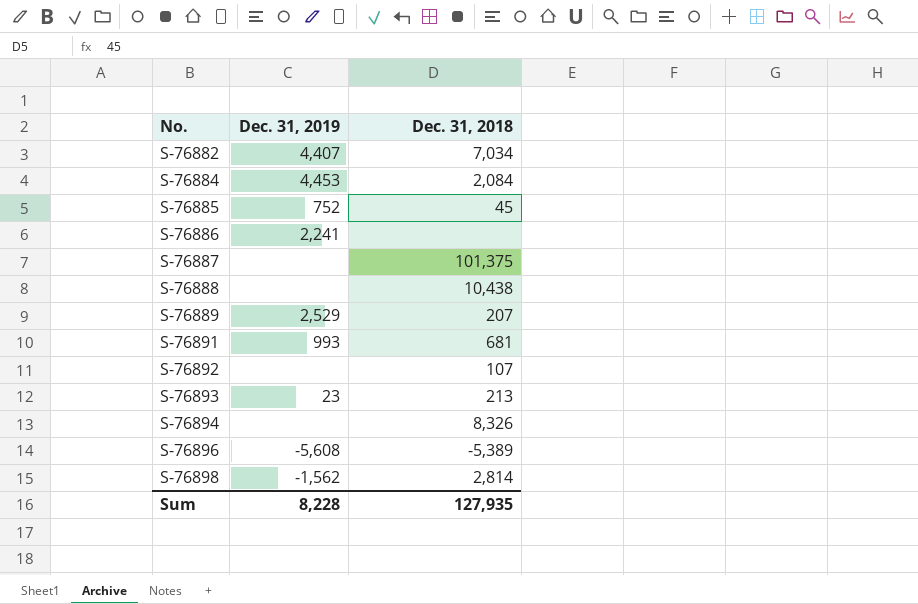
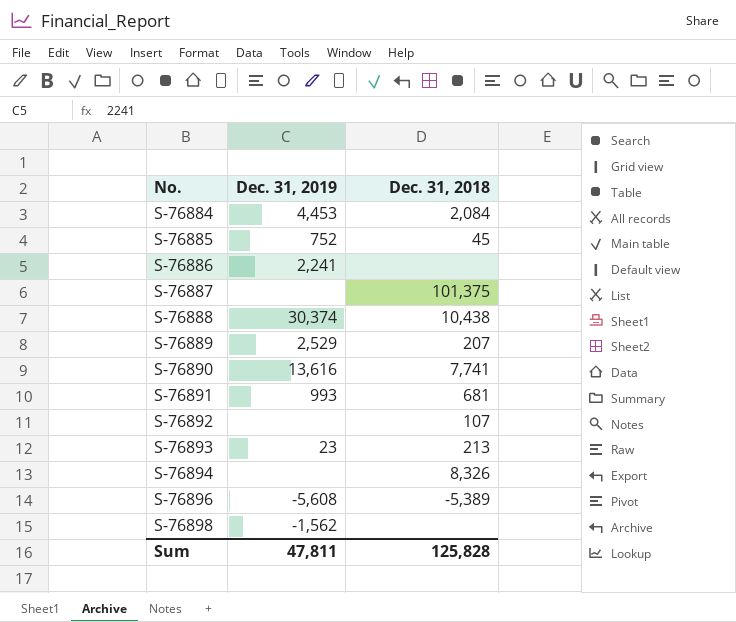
row S-76882: 4,407 | 7,034 -> none
S-76888 | Dec. 31, 2019: none -> 30,374
row S-76890: none -> 13,616 | 7,741
S-76898 | Dec. 31, 2018: 2,814 -> none
Sum | Dec. 31, 2019: 8,228 -> 47,811
Sum | Dec. 31, 2018: 127,935 -> 125,828

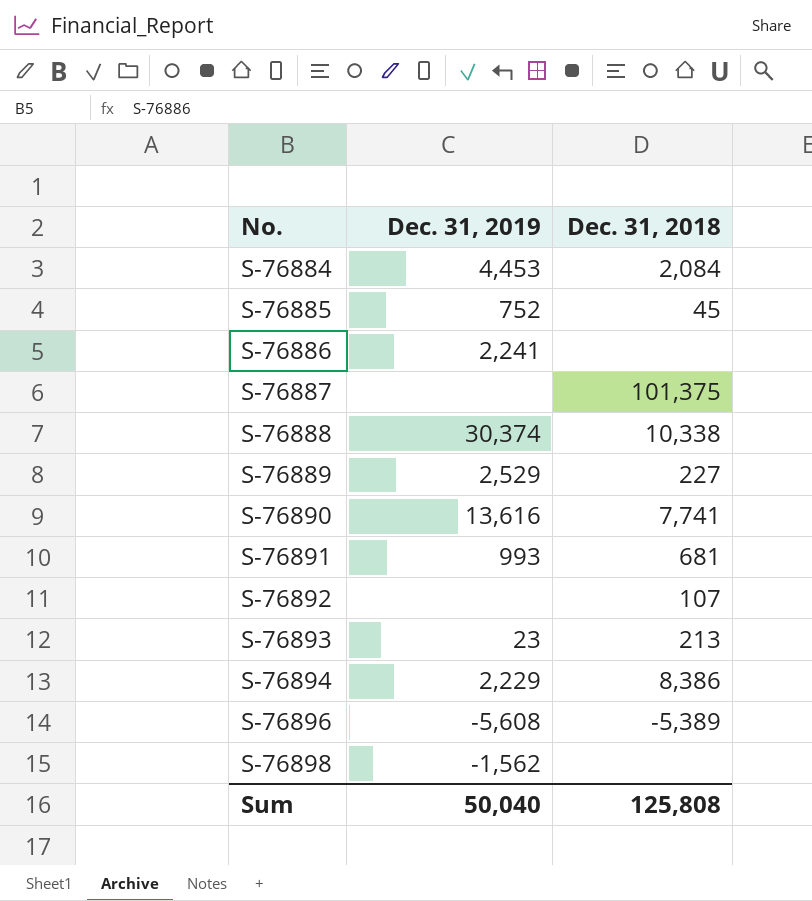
S-76888 | Dec. 31, 2018: 10,438 -> 10,338
S-76889 | Dec. 31, 2018: 207 -> 227
S-76894 | Dec. 31, 2019: none -> 2,229
S-76894 | Dec. 31, 2018: 8,326 -> 8,386
Sum | Dec. 31, 2019: 47,811 -> 50,040
Sum | Dec. 31, 2018: 125,828 -> 125,808

